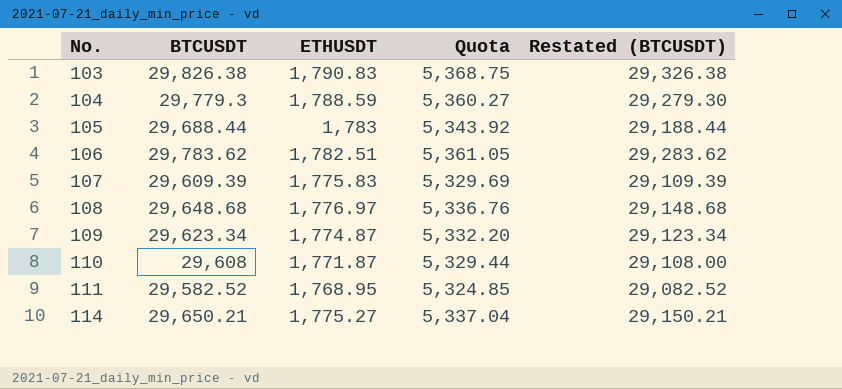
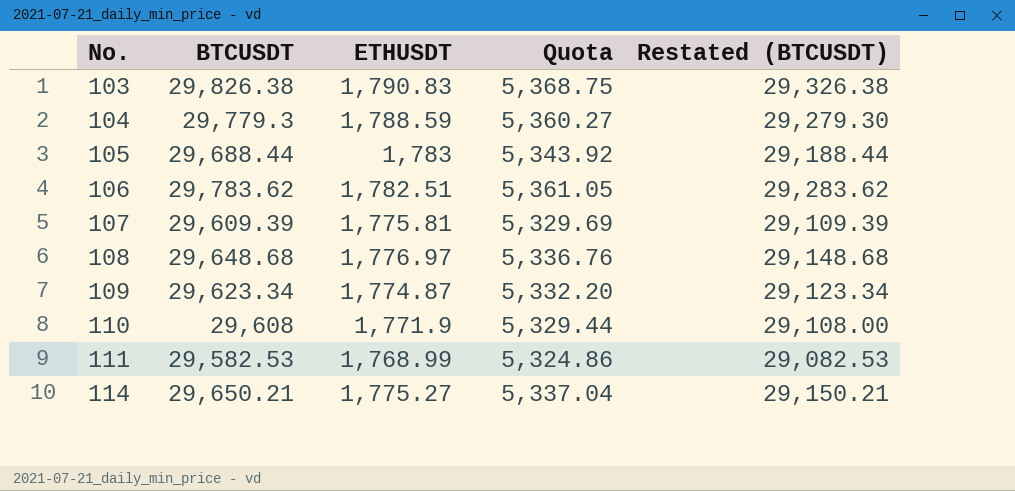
107 | ETHUSDT: 1,775.83 -> 1,775.81
110 | ETHUSDT: 1,771.87 -> 1,771.9
111 | BTCUSDT: 29,582.52 -> 29,582.53
111 | ETHUSDT: 1,768.95 -> 1,768.99
111 | Quota: 5,324.85 -> 5,324.86
111 | Restated (BTCUSDT): 29,082.52 -> 29,082.53

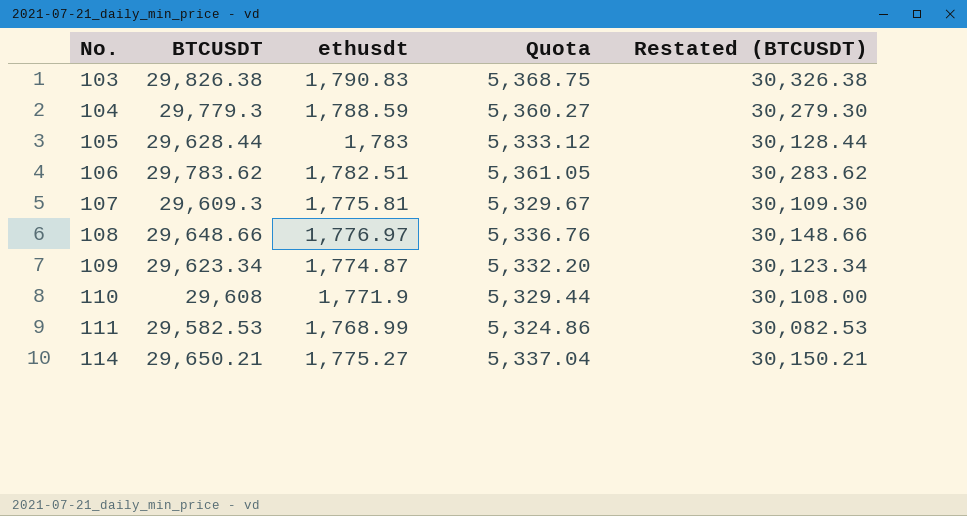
column name: ETHUSDT -> ethusdt
column Restated (BTCUSDT) | formula: [BTCUSDT] - 500 -> [BTCUSDT] + 500
105 | BTCUSDT: 29,688.44 -> 29,628.44
105 | Quota: 5,343.92 -> 5,333.12
107 | BTCUSDT: 29,609.39 -> 29,609.3
107 | Quota: 5,329.69 -> 5,329.67
108 | BTCUSDT: 29,648.68 -> 29,648.66

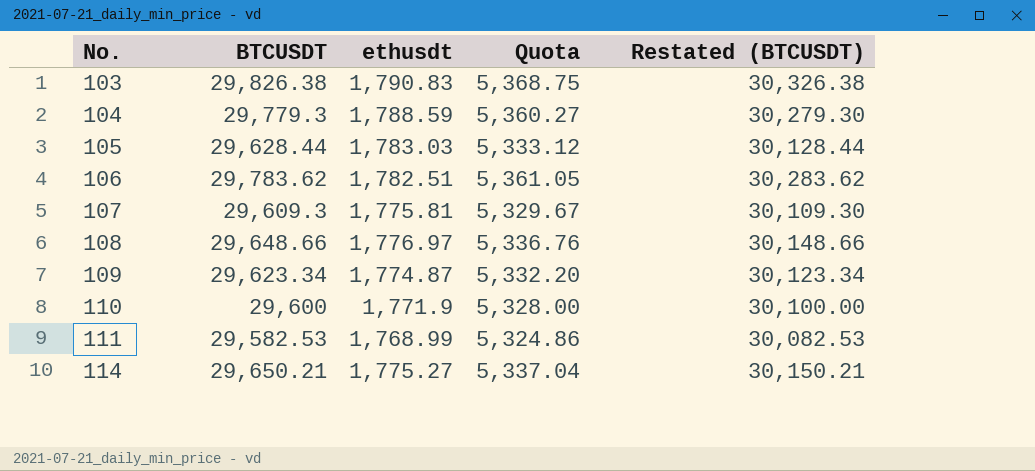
105 | ethusdt: 1,783 -> 1,783.03
110 | BTCUSDT: 29,608 -> 29,600
110 | Quota: 5,329.44 -> 5,328.00
110 | Restated (BTCUSDT): 30,108.00 -> 30,100.00

